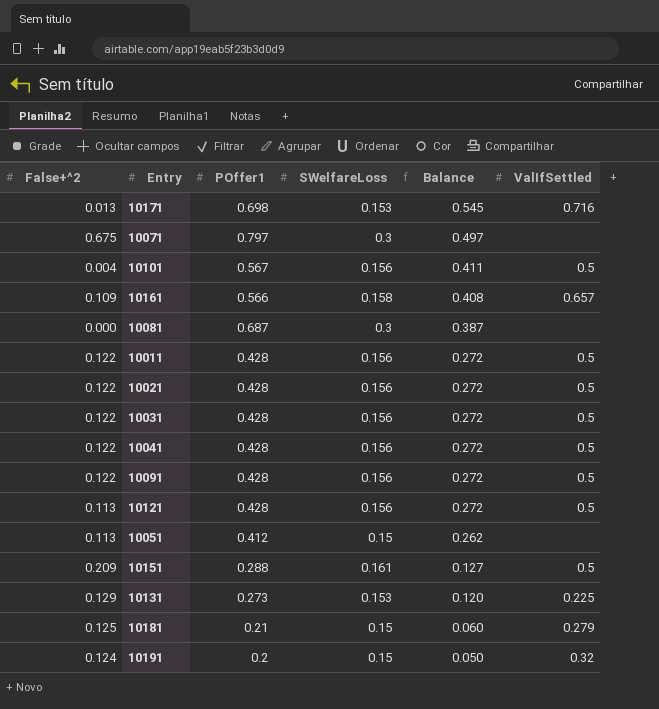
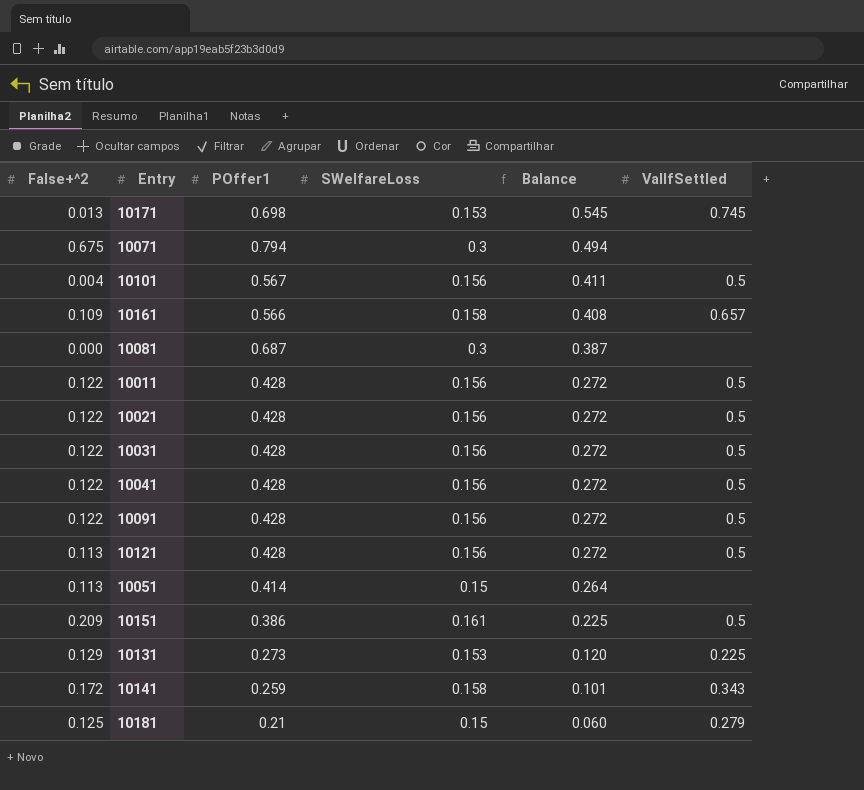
row 10191: 0.124 | 0.2 | 0.15 | 0.050 | 0.32 -> none
10171 | ValIfSettled: 0.716 -> 0.745
10071 | POffer1: 0.797 -> 0.794
10071 | Balance: 0.497 -> 0.494
10051 | POffer1: 0.412 -> 0.414
10051 | Balance: 0.262 -> 0.264
10151 | POffer1: 0.288 -> 0.386
10151 | Balance: 0.127 -> 0.225
row 10141: none -> 0.172 | 0.259 | 0.158 | 0.101 | 0.343

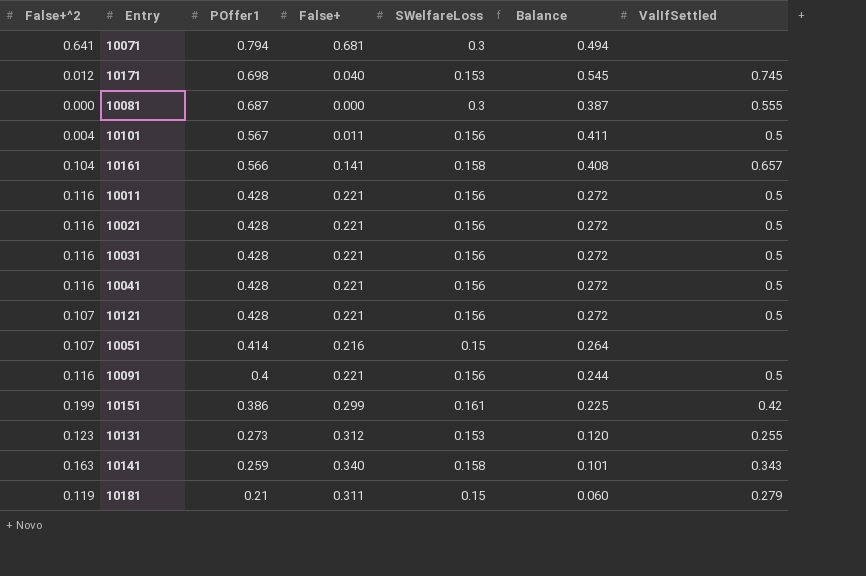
row order: Balance descending -> POffer1 descending
column False+ | position: none -> 4
10071 | False+^2: 0.675 -> 0.641
10171 | False+^2: 0.013 -> 0.012
10081 | ValIfSettled: none -> 0.555
10161 | False+^2: 0.109 -> 0.104
10011 | False+^2: 0.122 -> 0.116
10021 | False+^2: 0.122 -> 0.116
10031 | False+^2: 0.122 -> 0.116
10041 | False+^2: 0.122 -> 0.116
10121 | False+^2: 0.113 -> 0.107
10051 | False+^2: 0.113 -> 0.107
10091 | False+^2: 0.122 -> 0.116
10091 | POffer1: 0.428 -> 0.4
10091 | Balance: 0.272 -> 0.244
10151 | False+^2: 0.209 -> 0.199
10151 | ValIfSettled: 0.5 -> 0.42
10131 | False+^2: 0.129 -> 0.123
10131 | ValIfSettled: 0.225 -> 0.255
10141 | False+^2: 0.172 -> 0.163
10181 | False+^2: 0.125 -> 0.119

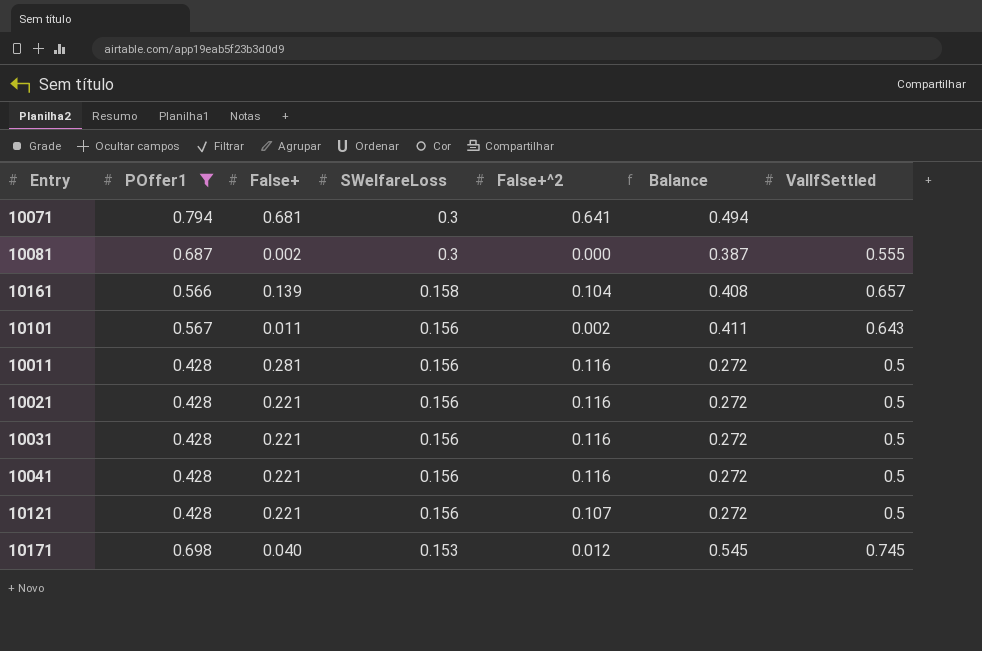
filter: none -> POffer1 >= 0.428
row order: POffer1 descending -> SWelfareLoss descending
column False+^2 | position: 1 -> 5
10081 | False+: 0.000 -> 0.002
10161 | False+: 0.141 -> 0.139
10101 | False+^2: 0.004 -> 0.002
10101 | ValIfSettled: 0.5 -> 0.643
10011 | False+: 0.221 -> 0.281

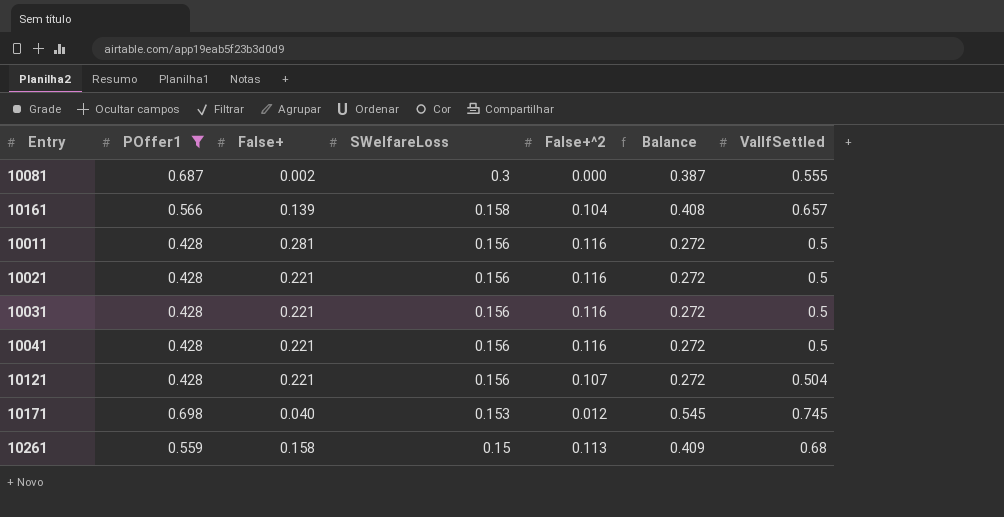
row 10071: 0.794 | 0.681 | 0.3 | 0.641 | 0.494 | none -> none
row 10101: 0.567 | 0.011 | 0.156 | 0.002 | 0.411 | 0.643 -> none
10121 | ValIfSettled: 0.5 -> 0.504
row 10261: none -> 0.559 | 0.158 | 0.15 | 0.113 | 0.409 | 0.68

